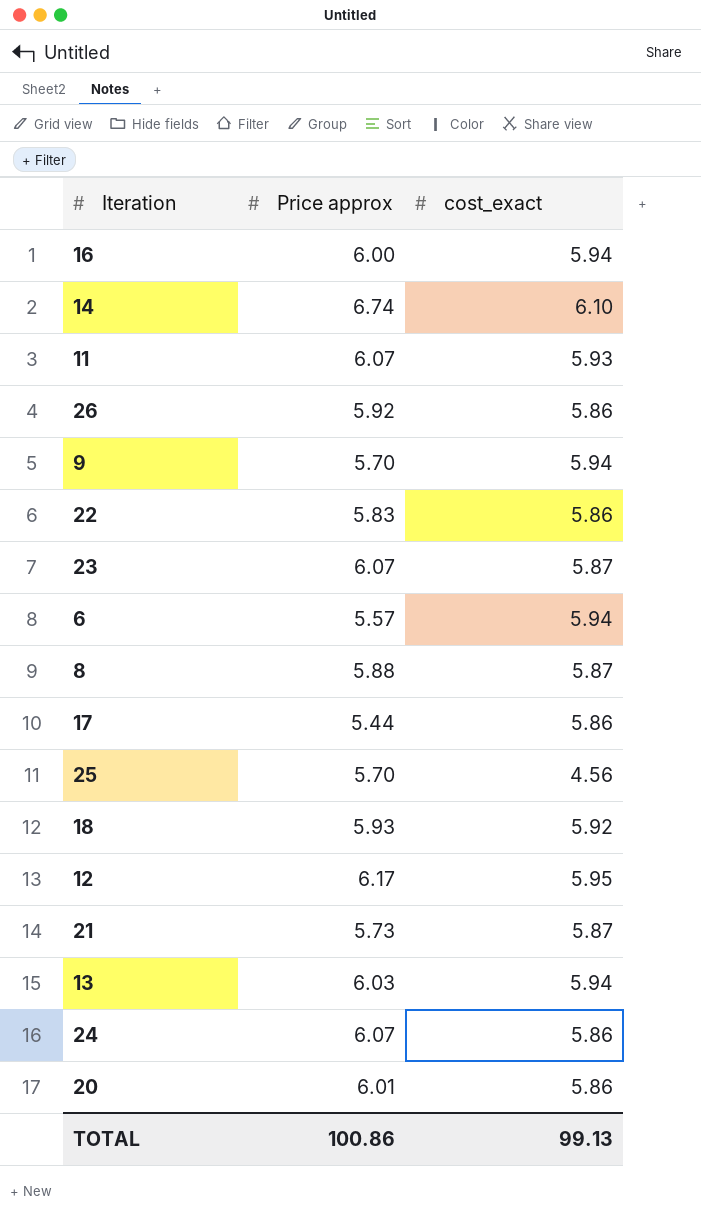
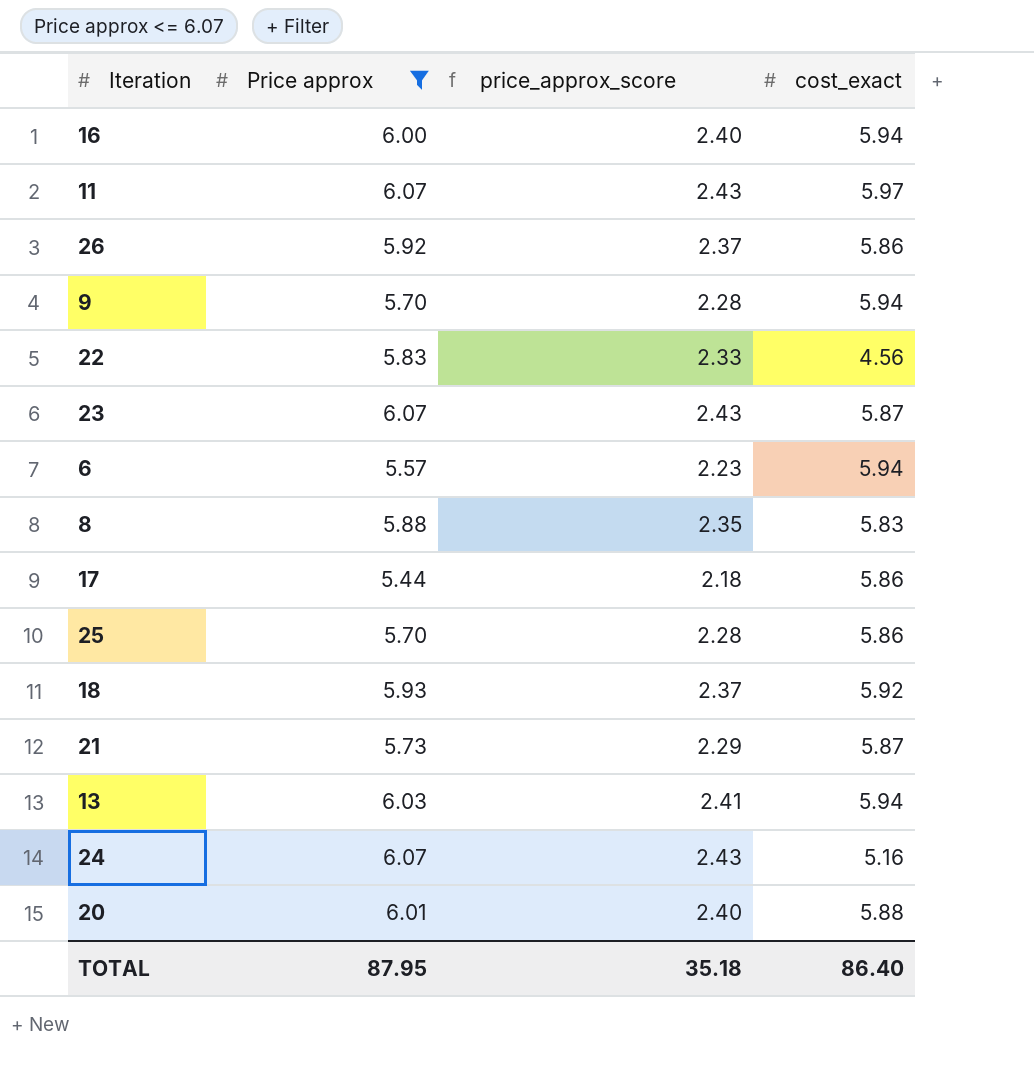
filter: none -> Price approx <= 6.07
column price_approx_score | formula: none -> [Price approx] * 0.4
11 | cost_exact: 5.93 -> 5.97
22 | cost_exact: 5.86 -> 4.56
8 | cost_exact: 5.87 -> 5.83
25 | cost_exact: 4.56 -> 5.86
24 | cost_exact: 5.86 -> 5.16
20 | cost_exact: 5.86 -> 5.88
TOTAL | Price approx: 100.86 -> 87.95
TOTAL | cost_exact: 99.13 -> 86.40

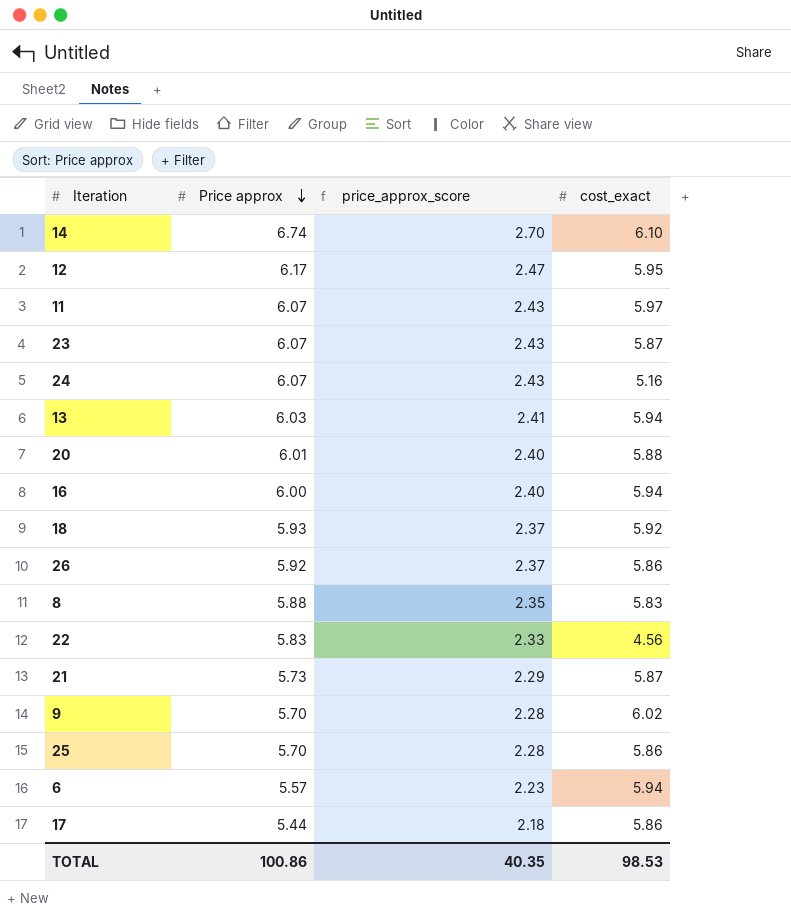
filter: Price approx <= 6.07 -> none
row order: none -> Price approx descending
9 | cost_exact: 5.94 -> 6.02
TOTAL | Price approx: 87.95 -> 100.86
TOTAL | price_approx_score: 35.18 -> 40.35
TOTAL | cost_exact: 86.40 -> 98.53

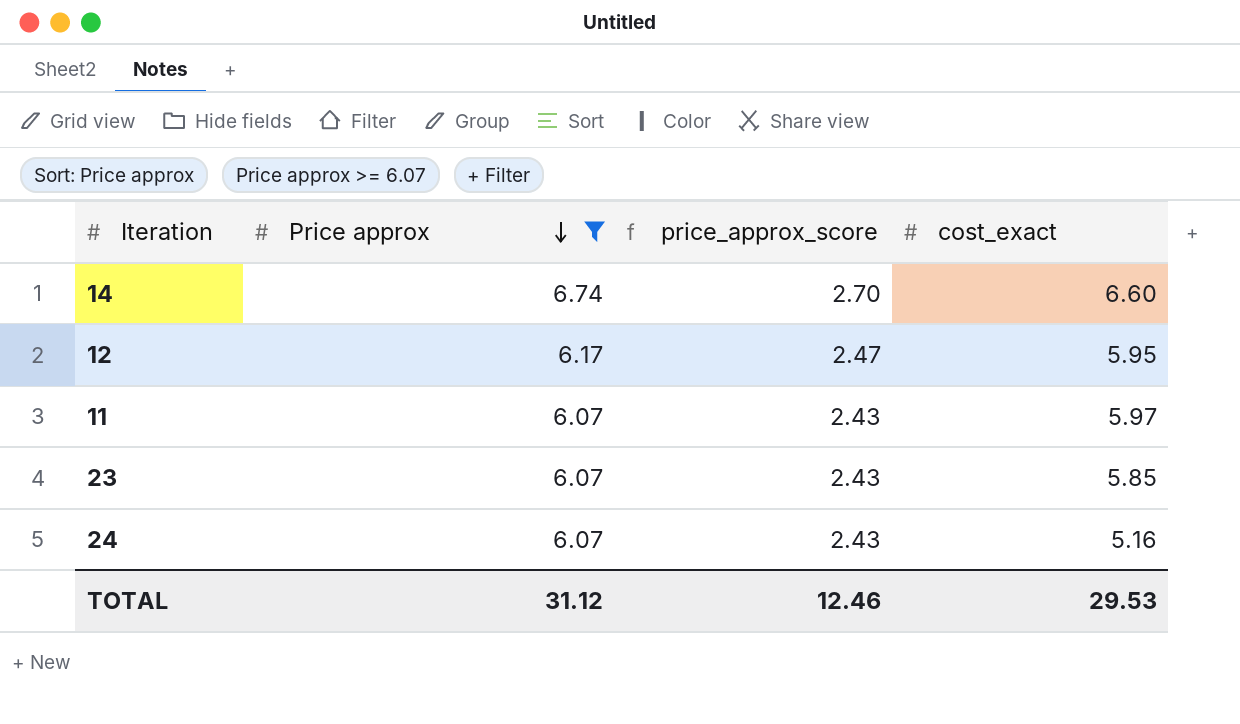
filter: none -> Price approx >= 6.07
14 | cost_exact: 6.10 -> 6.60
23 | cost_exact: 5.87 -> 5.85
TOTAL | Price approx: 100.86 -> 31.12
TOTAL | price_approx_score: 40.35 -> 12.46
TOTAL | cost_exact: 98.53 -> 29.53

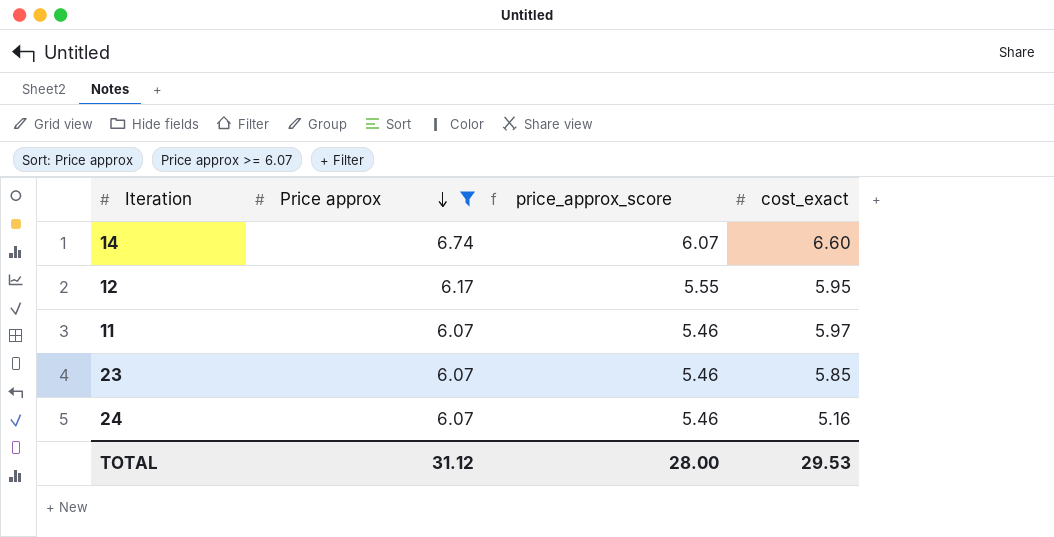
column price_approx_score | formula: [Price approx] * 0.4 -> [Price approx] * 0.9
TOTAL | price_approx_score: 12.46 -> 28.00

